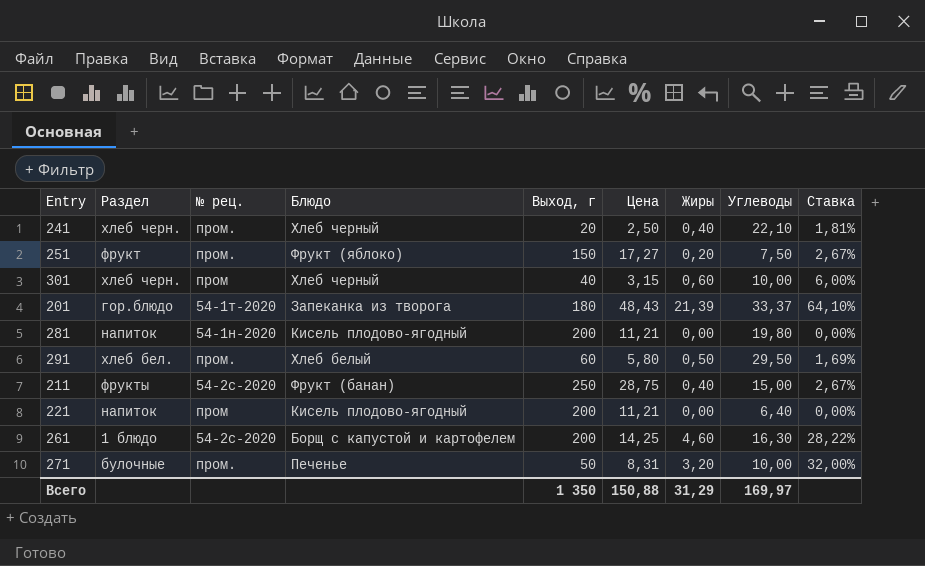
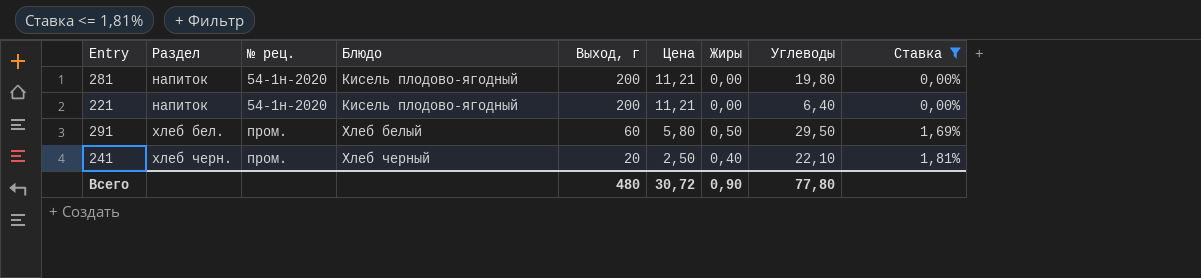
filter: none -> Ставка <= 1,81%
row order: none -> Раздел ascending
221 | № рец.: пром -> 54-1н-2020
Всего | Выход, г: 1 350 -> 480
Всего | Цена: 150,88 -> 30,72
Всего | Жиры: 31,29 -> 0,90
Всего | Углеводы: 169,97 -> 77,80

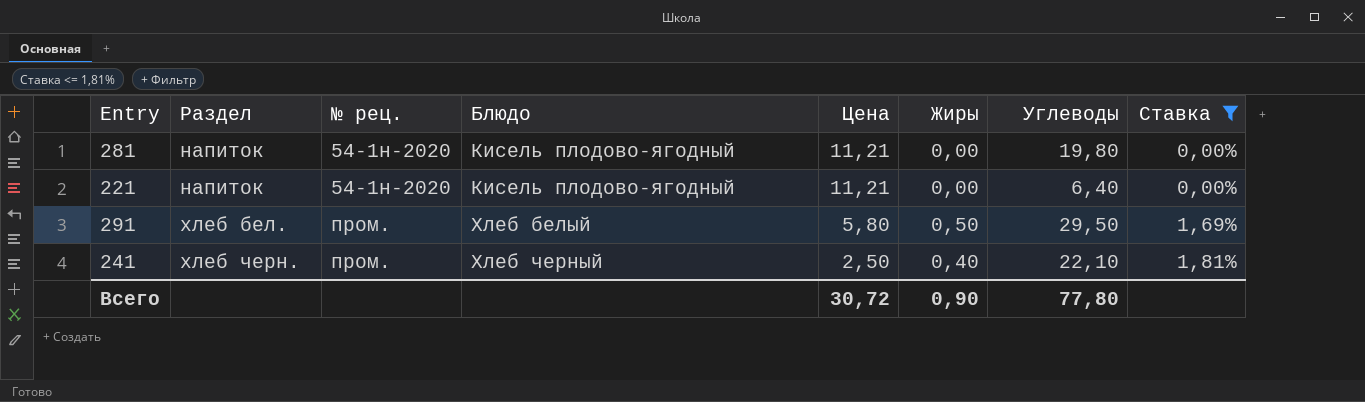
column Выход, г | position: 5 -> none

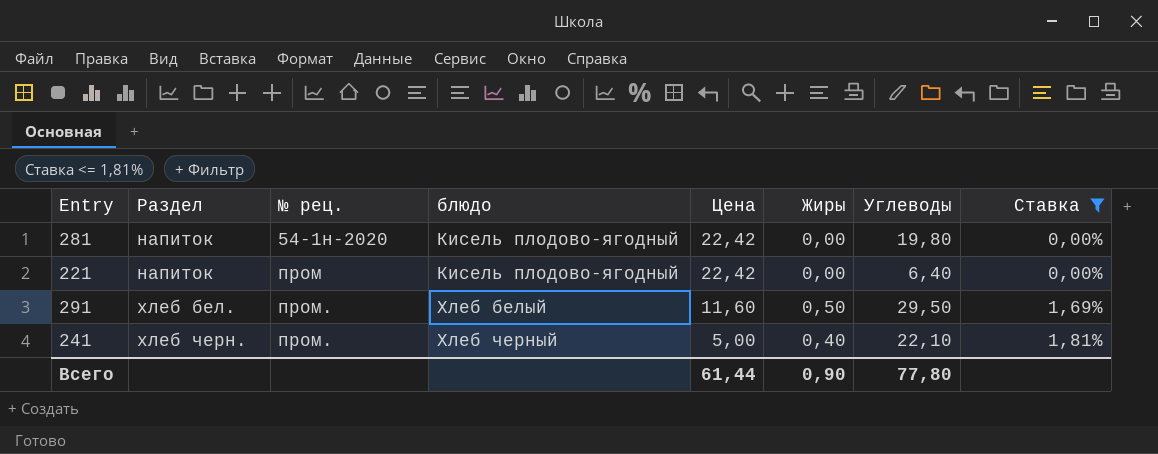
column name: Блюдо -> блюдо
281 | Цена: 11,21 -> 22,42
221 | № рец.: 54-1н-2020 -> пром
221 | Цена: 11,21 -> 22,42
291 | Цена: 5,80 -> 11,60
241 | Цена: 2,50 -> 5,00
Всего | Цена: 30,72 -> 61,44

